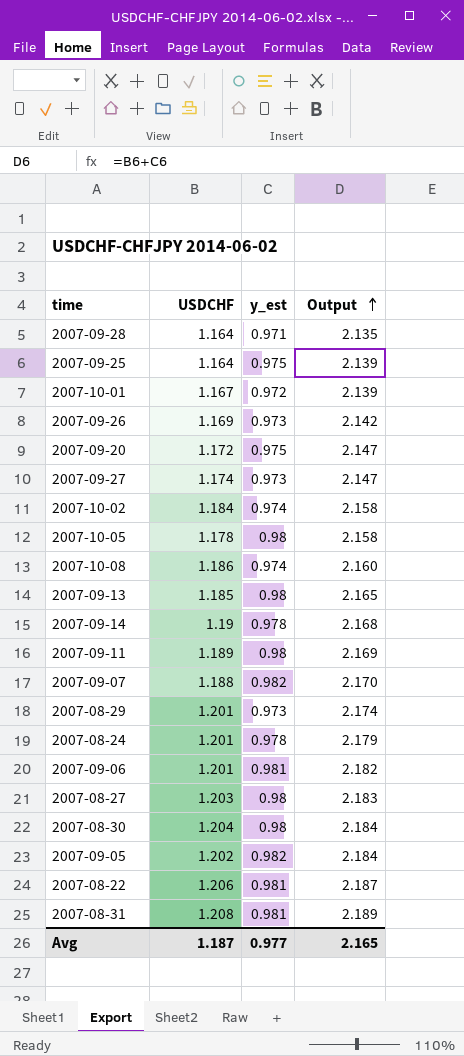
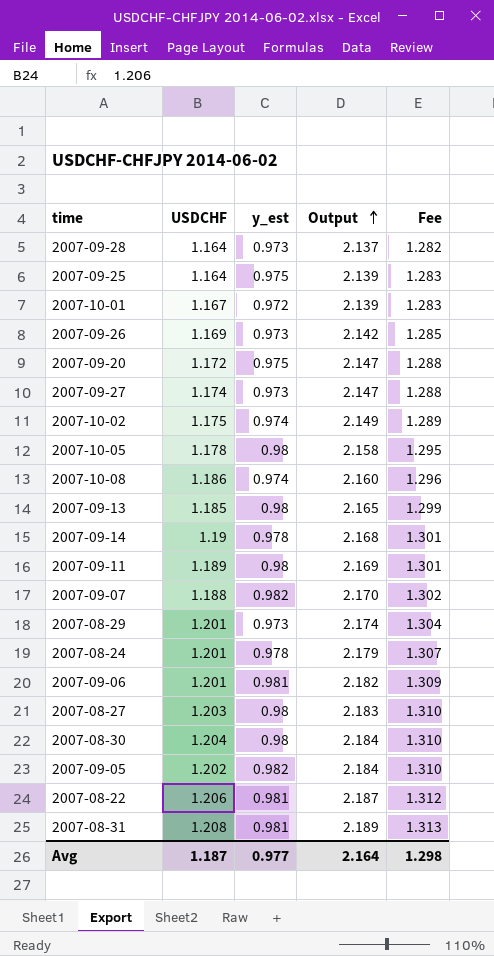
column Fee | formula: none -> [Output] * 0.6
2007-09-28 | y_est: 0.971 -> 0.973
2007-09-28 | Output: 2.135 -> 2.137
2007-10-02 | USDCHF: 1.184 -> 1.175
2007-10-02 | Output: 2.158 -> 2.149
Avg | Output: 2.165 -> 2.164

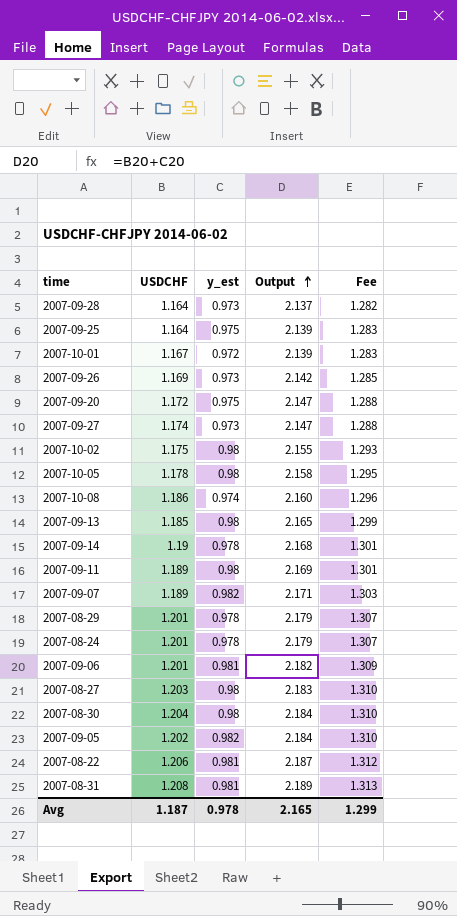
2007-10-02 | y_est: 0.974 -> 0.98
2007-10-02 | Output: 2.149 -> 2.155
2007-10-02 | Fee: 1.289 -> 1.293
2007-09-07 | USDCHF: 1.188 -> 1.189
2007-09-07 | Output: 2.170 -> 2.171
2007-09-07 | Fee: 1.302 -> 1.303
2007-08-29 | y_est: 0.973 -> 0.978
2007-08-29 | Output: 2.174 -> 2.179
2007-08-29 | Fee: 1.304 -> 1.307
Avg | y_est: 0.977 -> 0.978
Avg | Output: 2.164 -> 2.165
Avg | Fee: 1.298 -> 1.299

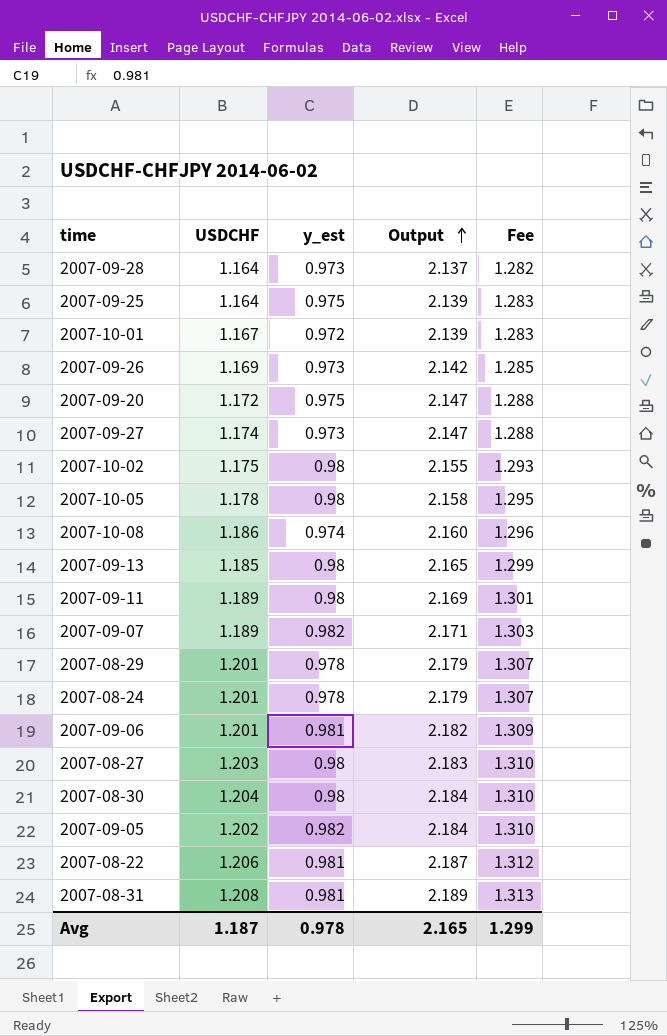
row 2007-09-14: 1.19 | 0.978 | 2.168 | 1.301 -> none

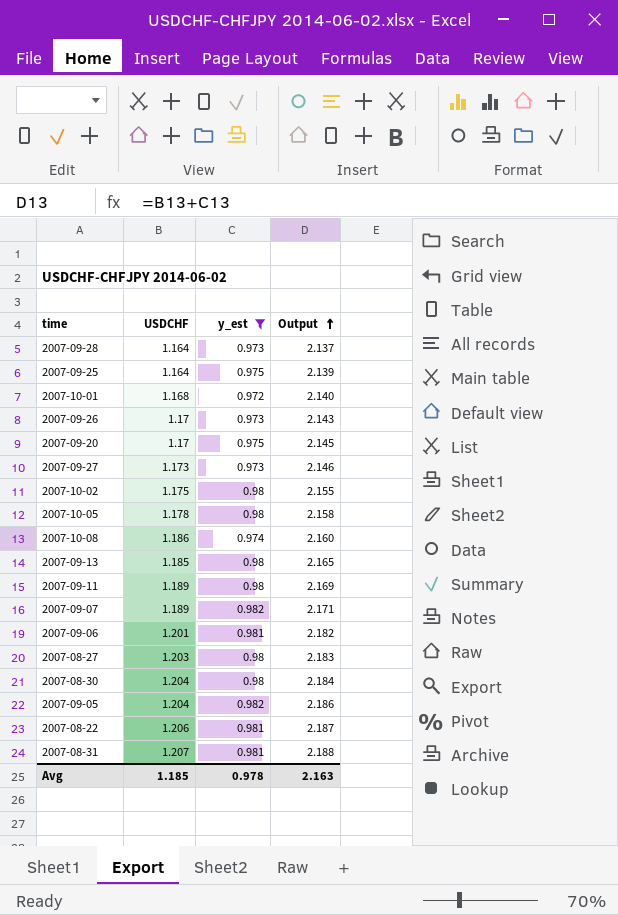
filter: none -> y_est != 0.978
column Fee | formula: [Output] * 0.6 -> none
2007-10-01 | USDCHF: 1.167 -> 1.168
2007-10-01 | Output: 2.139 -> 2.140
2007-09-26 | USDCHF: 1.169 -> 1.17
2007-09-26 | Output: 2.142 -> 2.143
2007-09-20 | USDCHF: 1.172 -> 1.17
2007-09-20 | Output: 2.147 -> 2.145
2007-09-27 | USDCHF: 1.174 -> 1.173
2007-09-27 | Output: 2.147 -> 2.146
2007-09-05 | USDCHF: 1.202 -> 1.204
2007-09-05 | Output: 2.184 -> 2.186
2007-08-31 | USDCHF: 1.208 -> 1.207
2007-08-31 | Output: 2.189 -> 2.188
Avg | USDCHF: 1.187 -> 1.185
Avg | Output: 2.165 -> 2.163

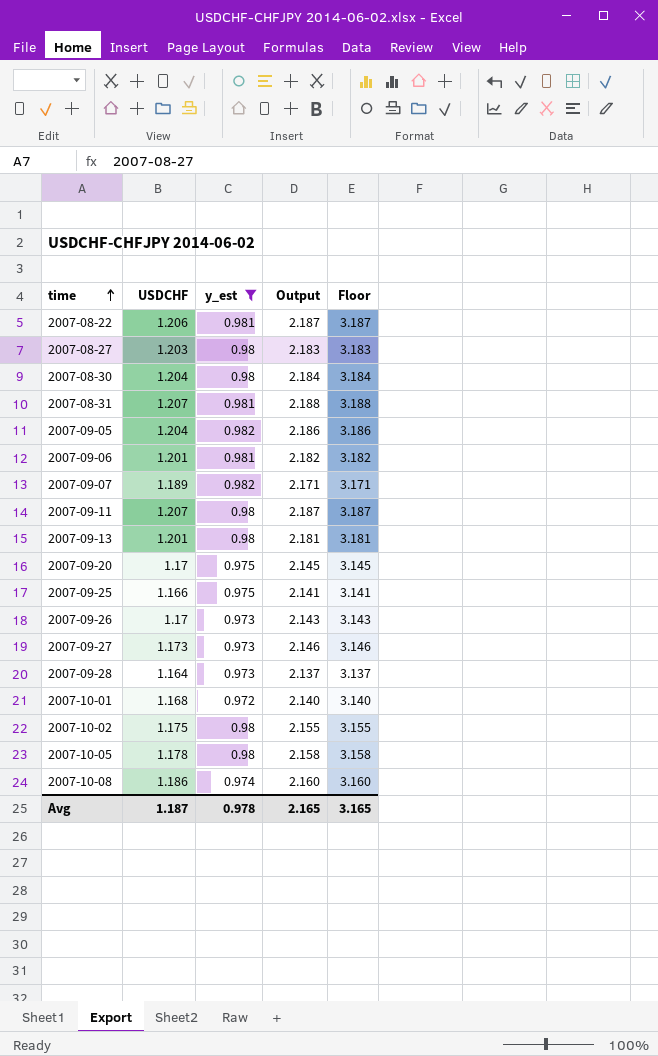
row order: Output ascending -> time ascending
column Floor | formula: none -> [Output] + 1
2007-09-11 | USDCHF: 1.189 -> 1.207
2007-09-11 | Output: 2.169 -> 2.187
2007-09-13 | USDCHF: 1.185 -> 1.201
2007-09-13 | Output: 2.165 -> 2.181
2007-09-25 | USDCHF: 1.164 -> 1.166
2007-09-25 | Output: 2.139 -> 2.141
Avg | USDCHF: 1.185 -> 1.187
Avg | Output: 2.163 -> 2.165

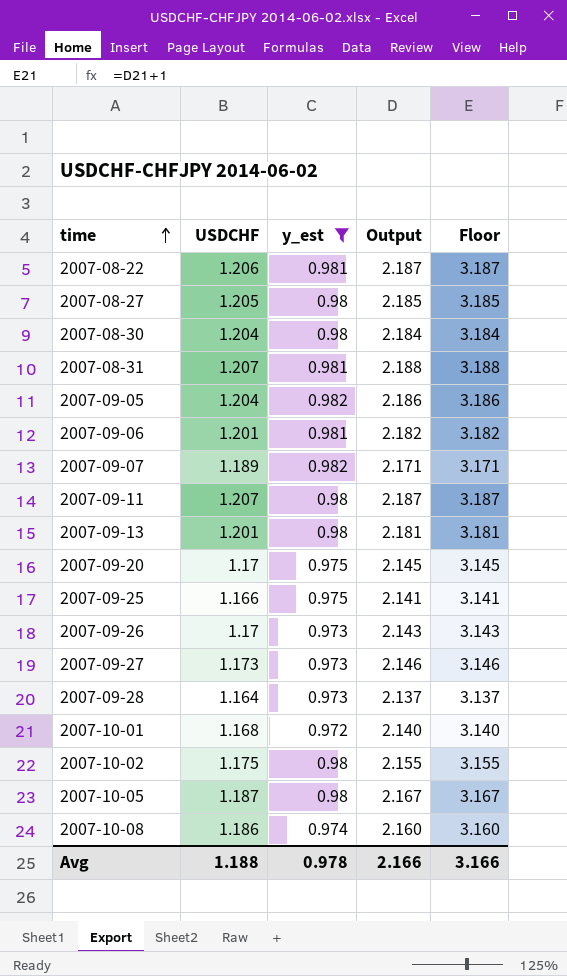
2007-08-27 | USDCHF: 1.203 -> 1.205
2007-08-27 | Output: 2.183 -> 2.185
2007-08-27 | Floor: 3.183 -> 3.185
2007-10-05 | USDCHF: 1.178 -> 1.187
2007-10-05 | Output: 2.158 -> 2.167
2007-10-05 | Floor: 3.158 -> 3.167
Avg | USDCHF: 1.187 -> 1.188
Avg | Output: 2.165 -> 2.166
Avg | Floor: 3.165 -> 3.166

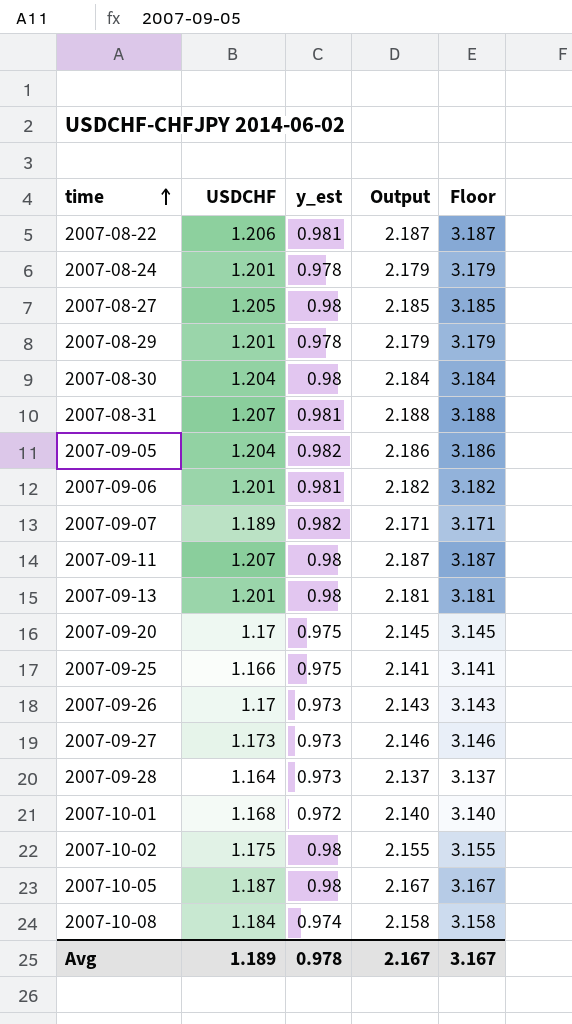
filter: y_est != 0.978 -> none
2007-10-08 | USDCHF: 1.186 -> 1.184
2007-10-08 | Output: 2.160 -> 2.158
2007-10-08 | Floor: 3.160 -> 3.158
Avg | USDCHF: 1.188 -> 1.189
Avg | Output: 2.166 -> 2.167
Avg | Floor: 3.166 -> 3.167

